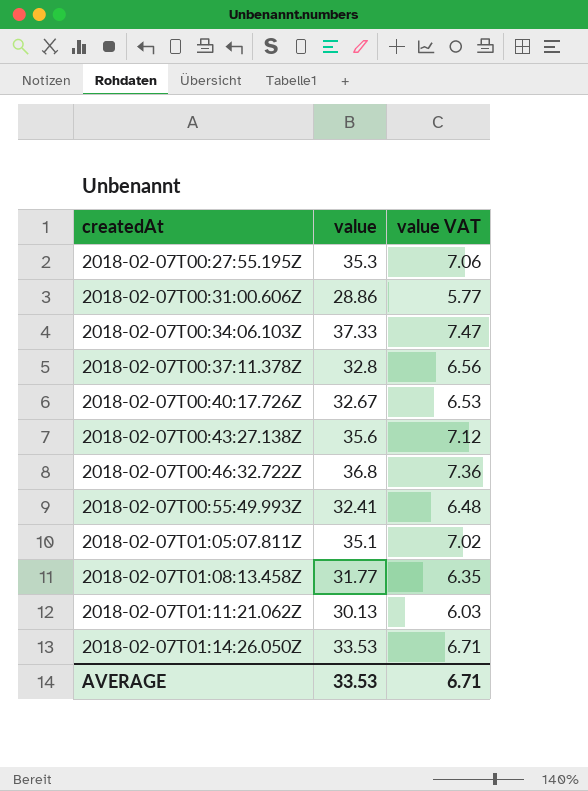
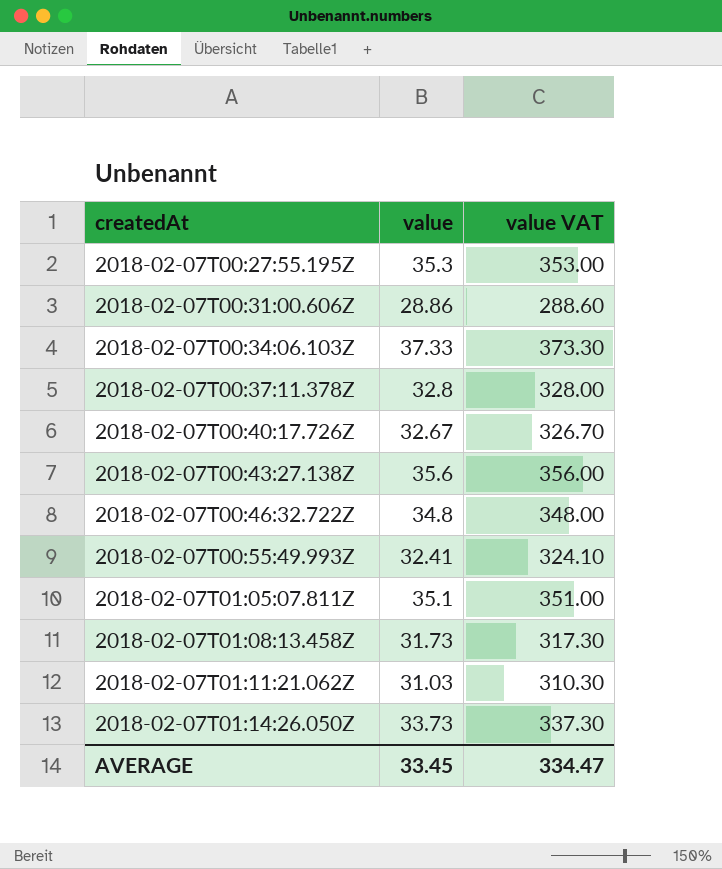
column value VAT | formula: [value] * 0.2 -> [value] * 10
2018-02-07T00:46:32.722Z | value: 36.8 -> 34.8
2018-02-07T01:08:13.458Z | value: 31.77 -> 31.73
2018-02-07T01:11:21.062Z | value: 30.13 -> 31.03
2018-02-07T01:14:26.050Z | value: 33.53 -> 33.73
AVERAGE | value: 33.53 -> 33.45
AVERAGE | value VAT: 6.71 -> 334.47

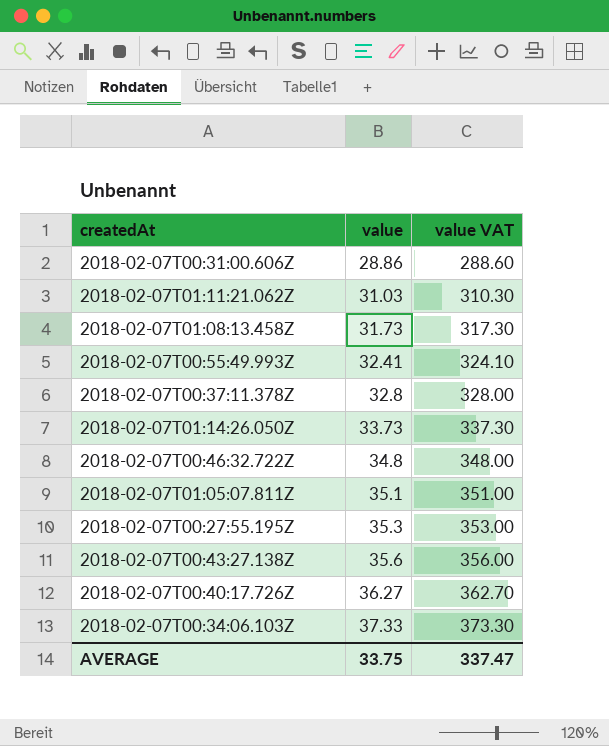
row order: createdAt ascending -> value ascending
2018-02-07T00:40:17.726Z | value: 32.67 -> 36.27
2018-02-07T00:40:17.726Z | value VAT: 326.70 -> 362.70
AVERAGE | value: 33.45 -> 33.75
AVERAGE | value VAT: 334.47 -> 337.47

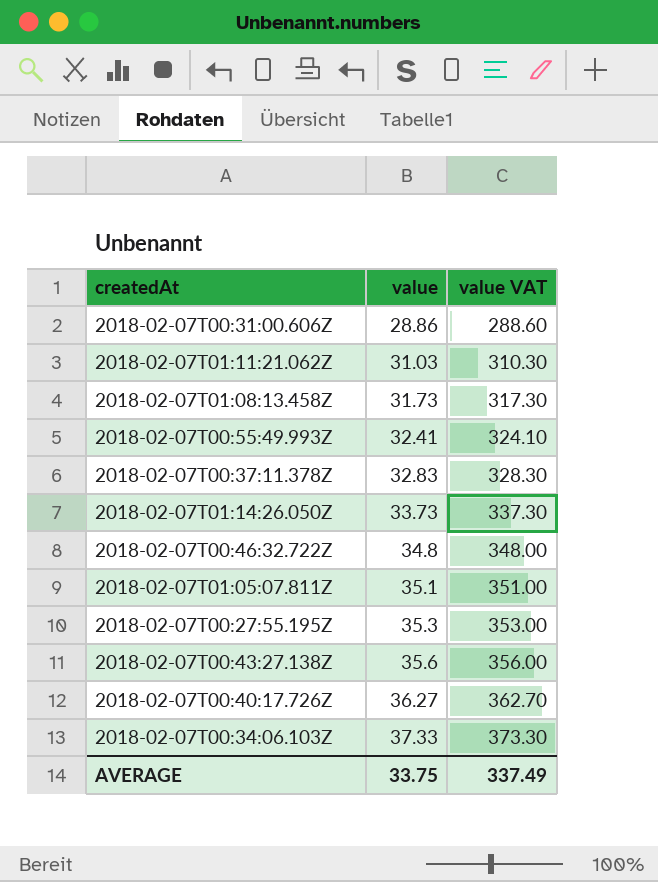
2018-02-07T00:37:11.378Z | value: 32.8 -> 32.83
2018-02-07T00:37:11.378Z | value VAT: 328.00 -> 328.30
AVERAGE | value VAT: 337.47 -> 337.49

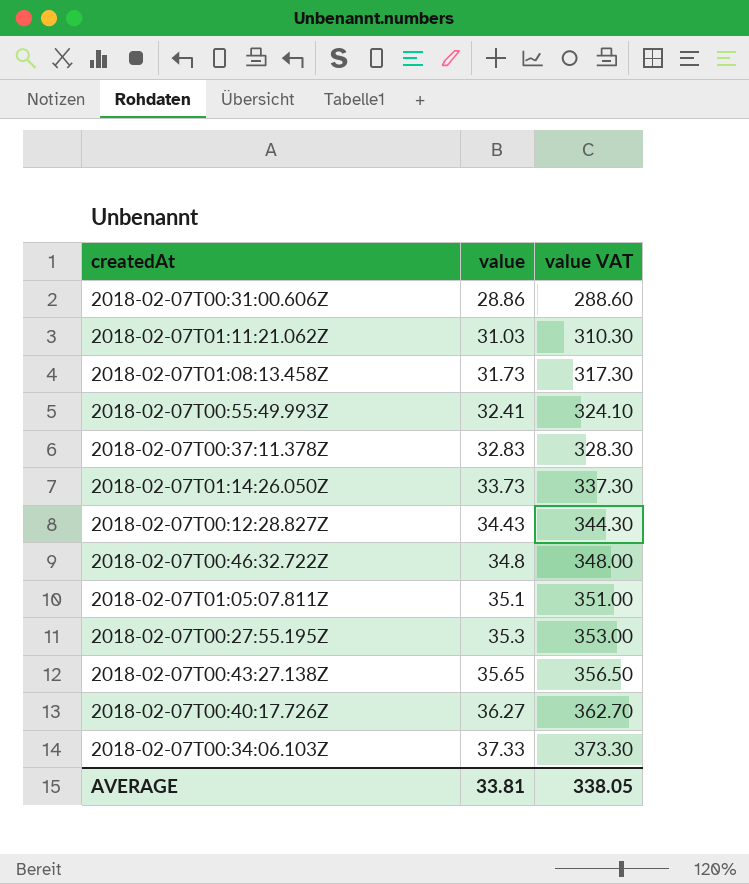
row 2018-02-07T00:12:28.827Z: none -> 34.43 | 344.30
2018-02-07T00:43:27.138Z | value: 35.6 -> 35.65
2018-02-07T00:43:27.138Z | value VAT: 356.00 -> 356.50
AVERAGE | value: 33.75 -> 33.81
AVERAGE | value VAT: 337.49 -> 338.05

